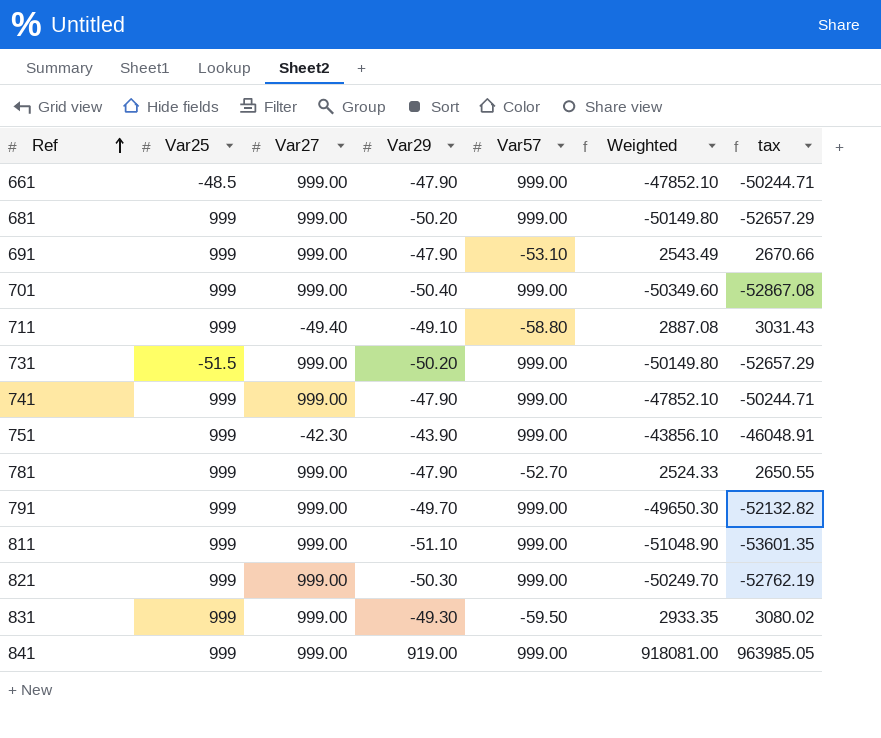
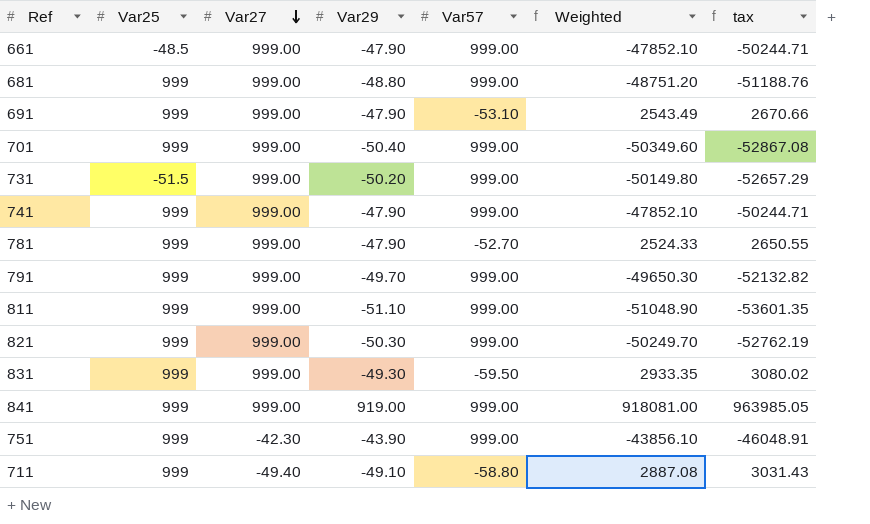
row order: Ref ascending -> Var27 descending
681 | Var29: -50.20 -> -48.80
681 | Weighted: -50149.80 -> -48751.20
681 | tax: -52657.29 -> -51188.76

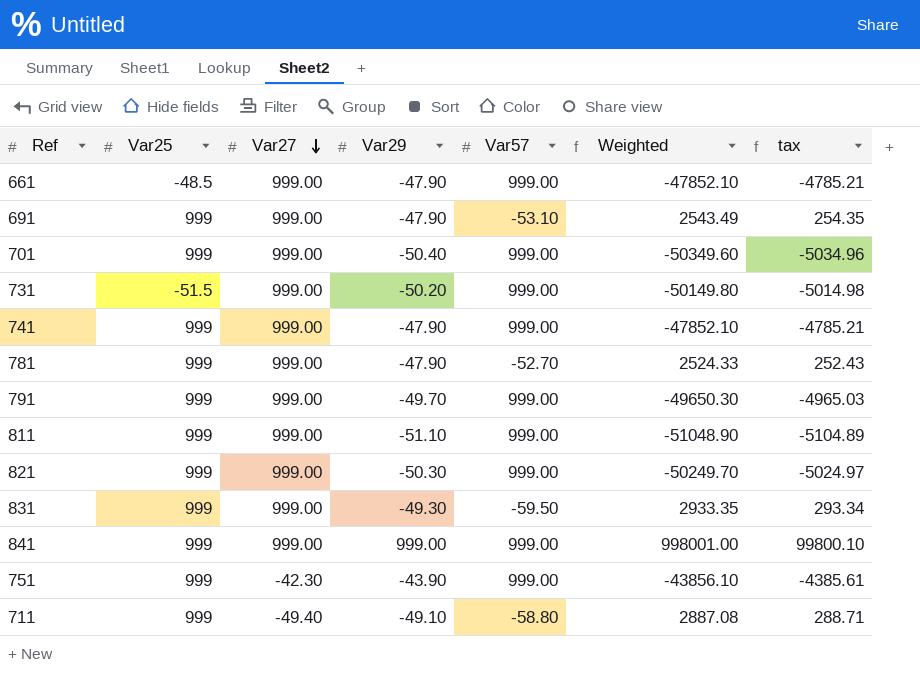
column tax | formula: [Weighted] * 1.05 -> [Weighted] * 0.1
row 681: 999 | 999.00 | -48.80 | 999.00 | -48751.20 | -51188.76 -> none
841 | Var29: 919.00 -> 999.00
841 | Weighted: 918081.00 -> 998001.00

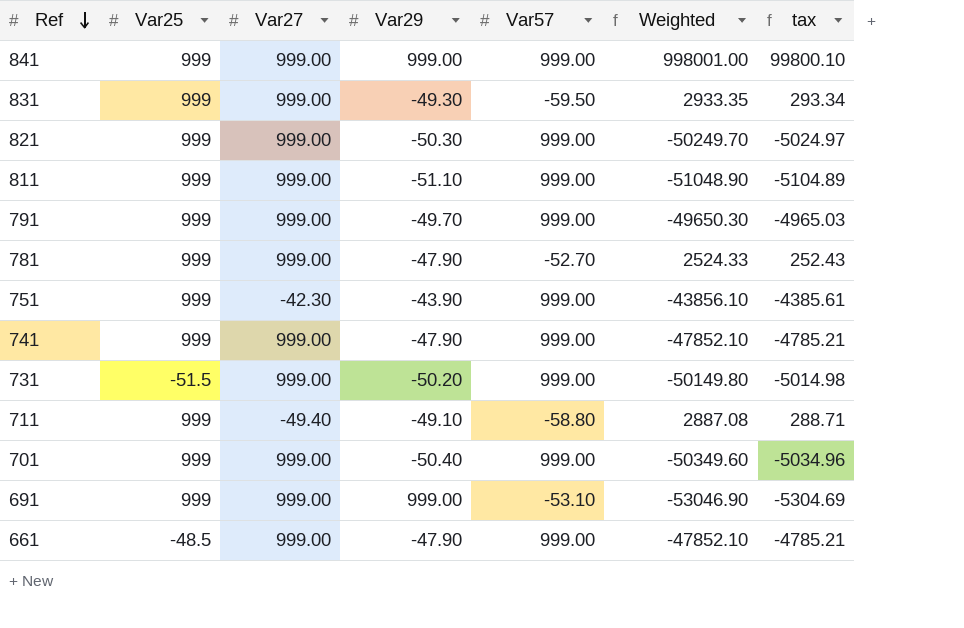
row order: Var27 descending -> Ref descending
691 | Var29: -47.90 -> 999.00
691 | Weighted: 2543.49 -> -53046.90
691 | tax: 254.35 -> -5304.69

